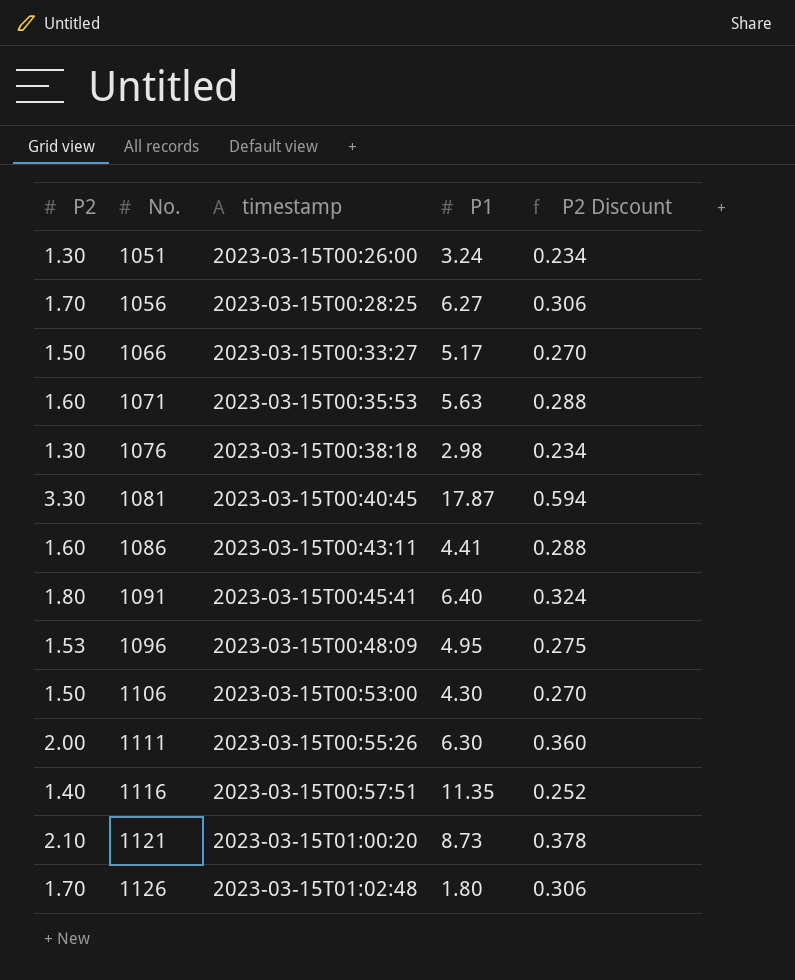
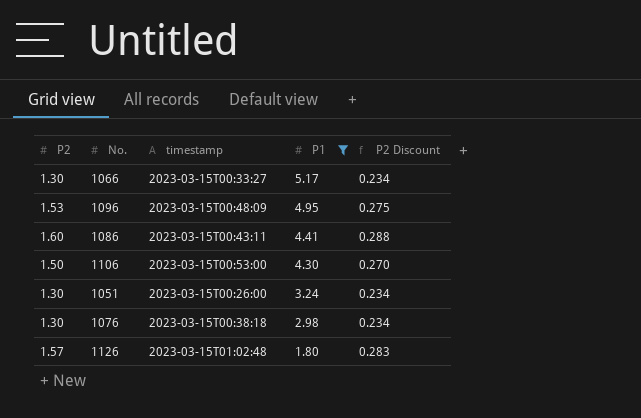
filter: none -> P1 <= 5.17
row order: No. ascending -> P1 descending
1066 | P2: 1.50 -> 1.30
1066 | P2 Discount: 0.270 -> 0.234
1126 | P2: 1.70 -> 1.57
1126 | P2 Discount: 0.306 -> 0.283

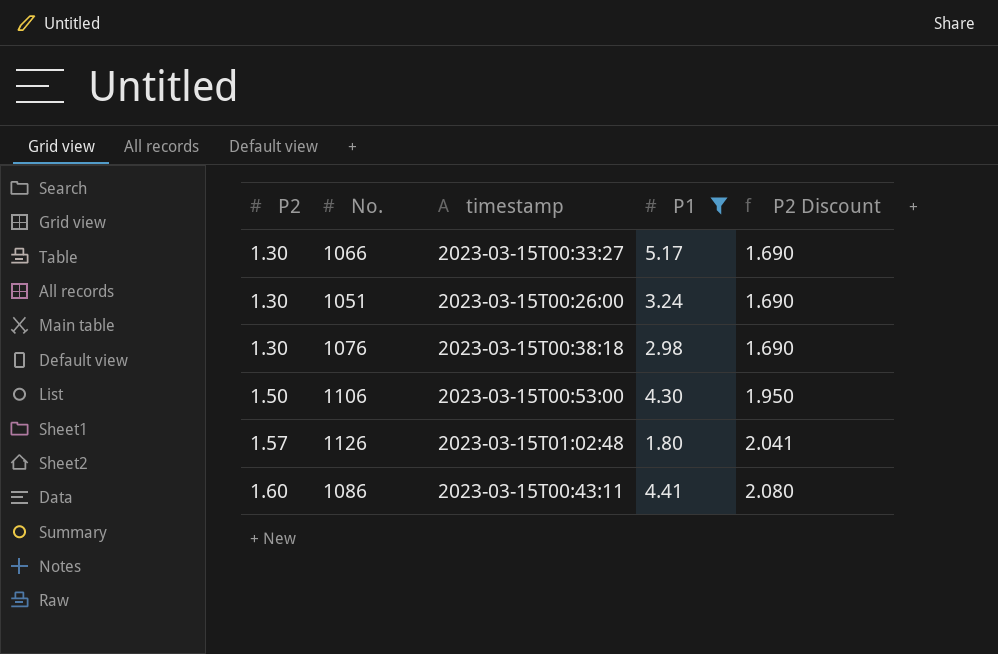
row order: P1 descending -> P2 ascending
column P2 Discount | formula: [P2] * 0.18 -> [P2] * 1.3
row 1096: 1.53 | 2023-03-15T00:48:09 | 4.95 | 0.275 -> none

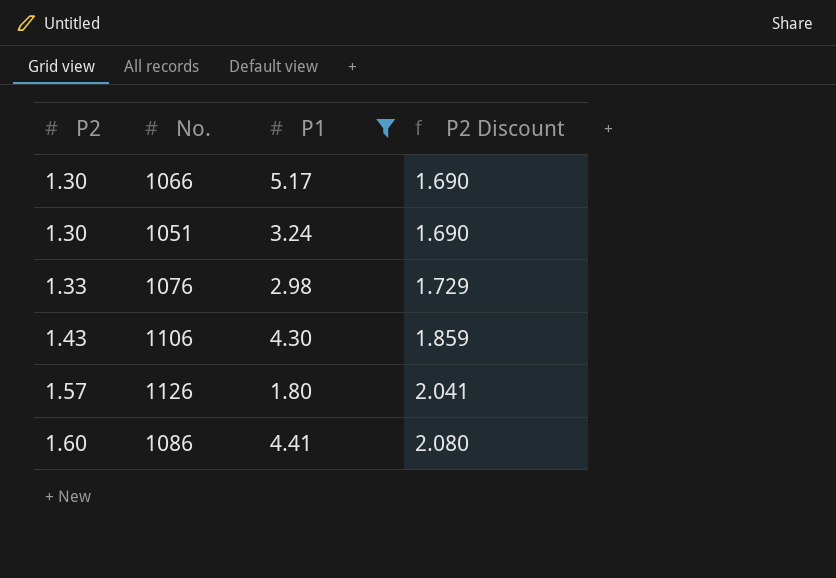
column timestamp | position: 3 -> none
1076 | P2: 1.30 -> 1.33
1076 | P2 Discount: 1.690 -> 1.729
1106 | P2: 1.50 -> 1.43
1106 | P2 Discount: 1.950 -> 1.859

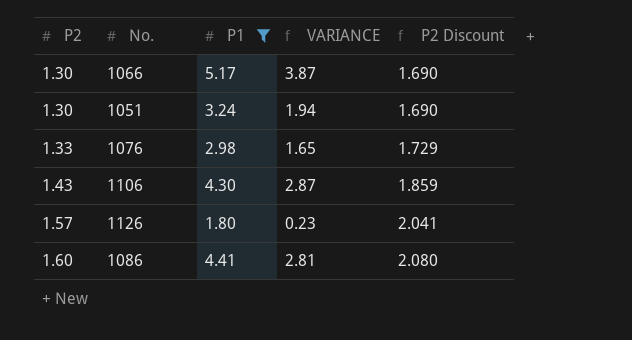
column VARIANCE | formula: none -> [P1] - [P2]

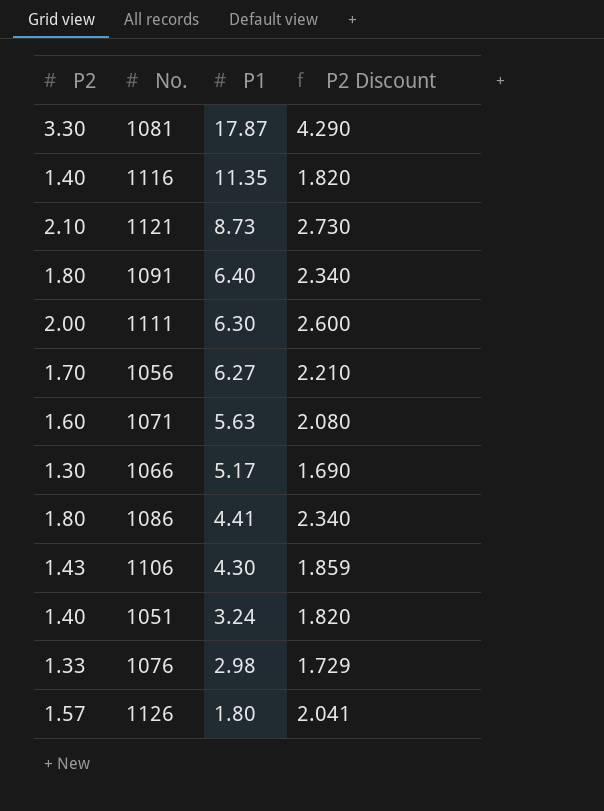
filter: P1 <= 5.17 -> none
row order: P2 ascending -> P1 descending
column VARIANCE | formula: [P1] - [P2] -> none
1086 | P2: 1.60 -> 1.80
1086 | P2 Discount: 2.080 -> 2.340
1051 | P2: 1.30 -> 1.40
1051 | P2 Discount: 1.690 -> 1.820

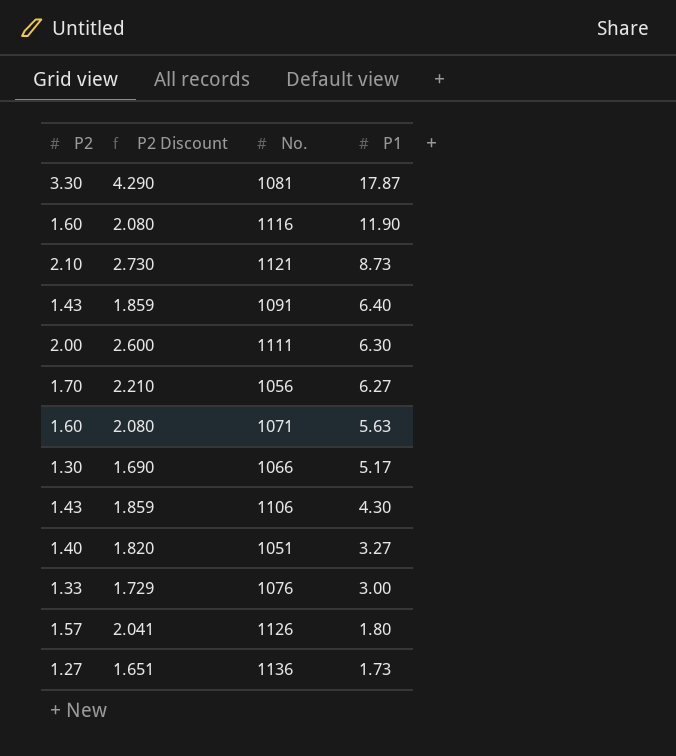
column P2 Discount | position: 4 -> 2
row 1086: 1.80 | 4.41 | 2.340 -> none
1116 | P2: 1.40 -> 1.60
1116 | P2 Discount: 1.820 -> 2.080
1116 | P1: 11.35 -> 11.90
1091 | P2: 1.80 -> 1.43
1091 | P2 Discount: 2.340 -> 1.859
1051 | P1: 3.24 -> 3.27
1076 | P1: 2.98 -> 3.00
row 1136: none -> 1.27 | 1.651 | 1.73

